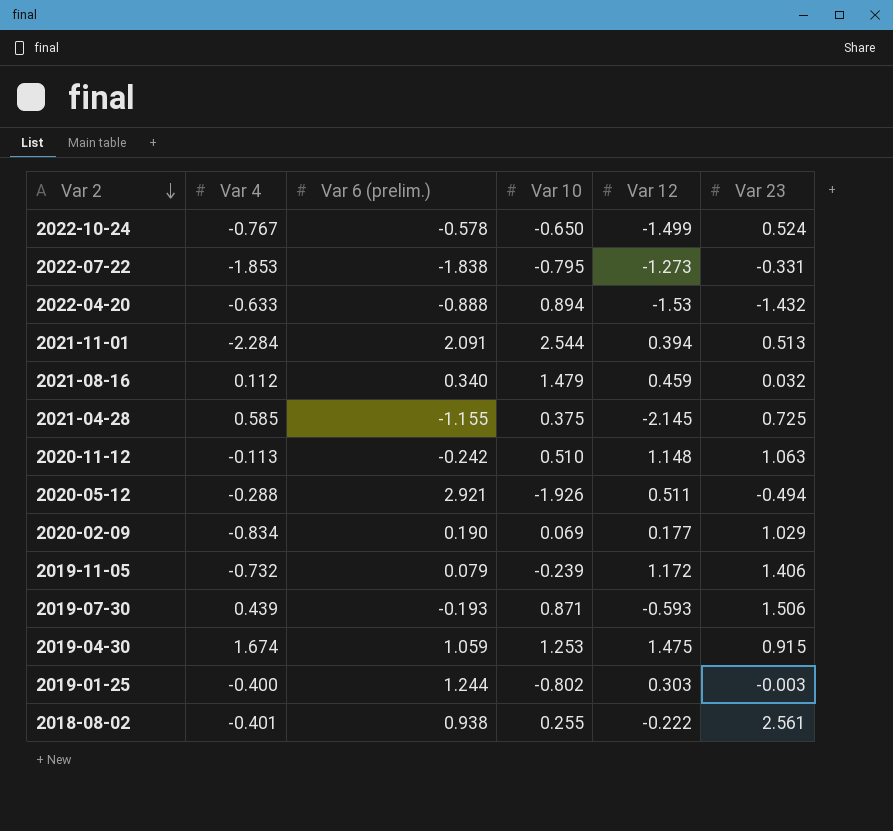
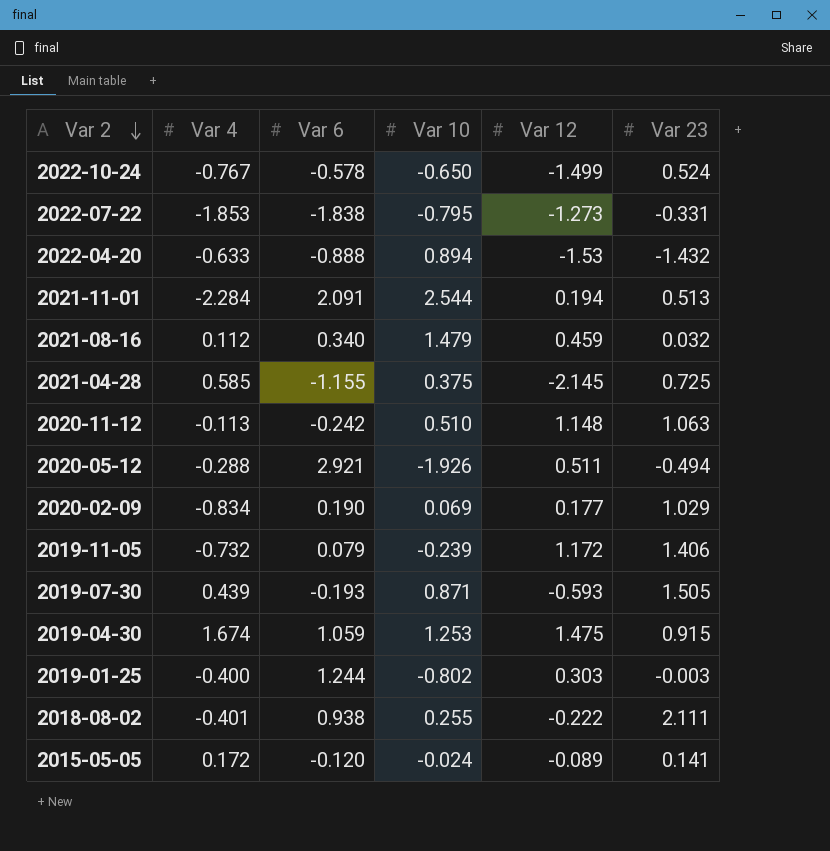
column name: Var 6 (prelim.) -> Var 6
2021-11-01 | Var 12: 0.394 -> 0.194
2019-07-30 | Var 23: 1.506 -> 1.505
2018-08-02 | Var 23: 2.561 -> 2.111
row 2015-05-05: none -> 0.172 | -0.120 | -0.024 | -0.089 | 0.141

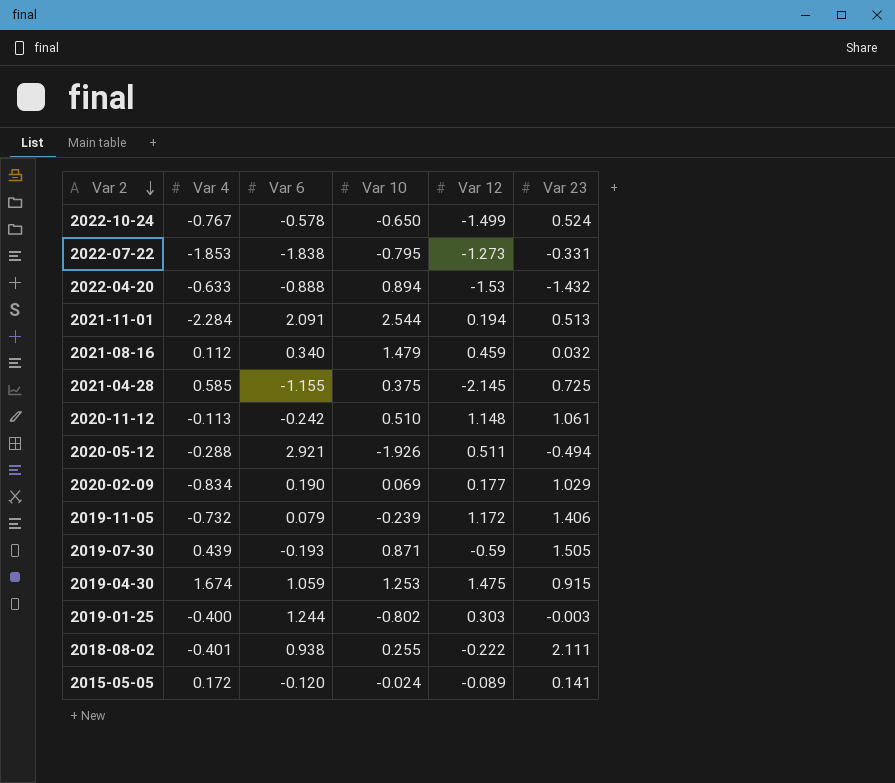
2020-11-12 | Var 23: 1.063 -> 1.061
2019-07-30 | Var 12: -0.593 -> -0.59

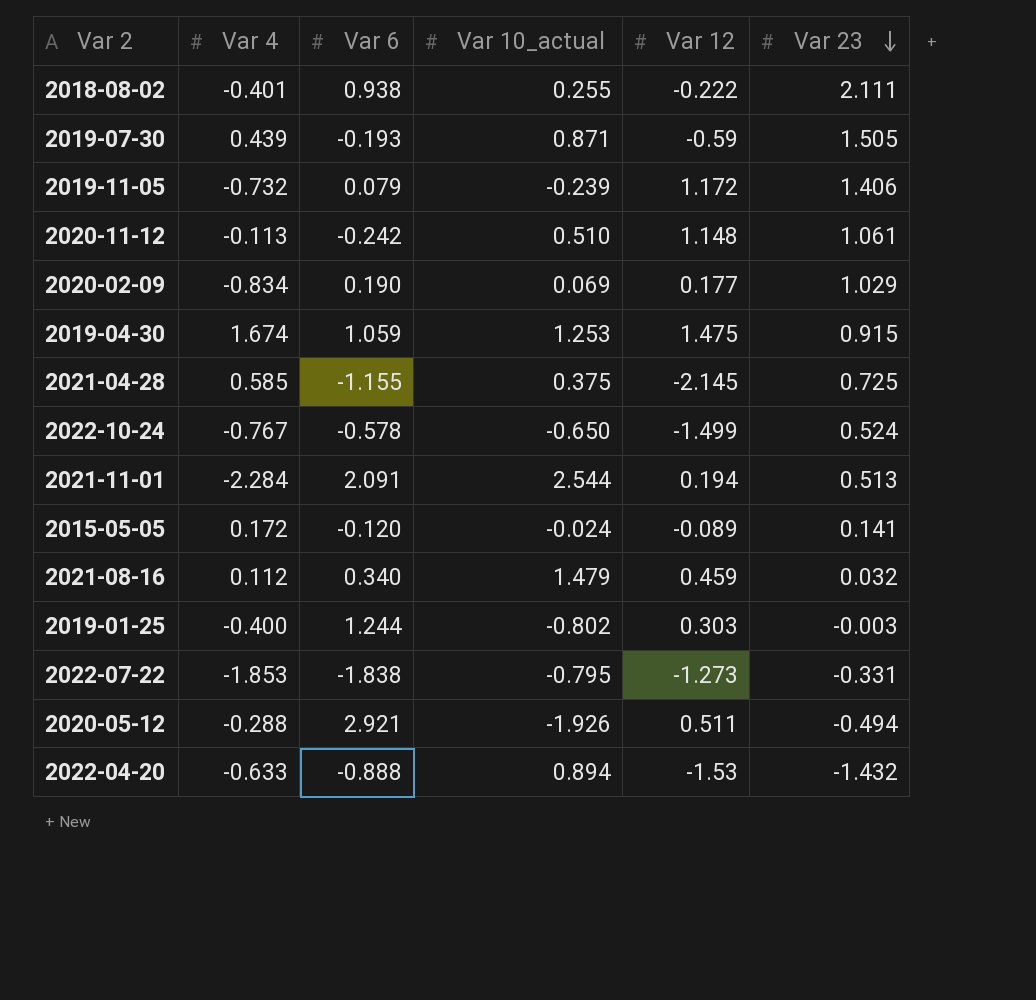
row order: Var 2 descending -> Var 23 descending
column name: Var 10 -> Var 10_actual

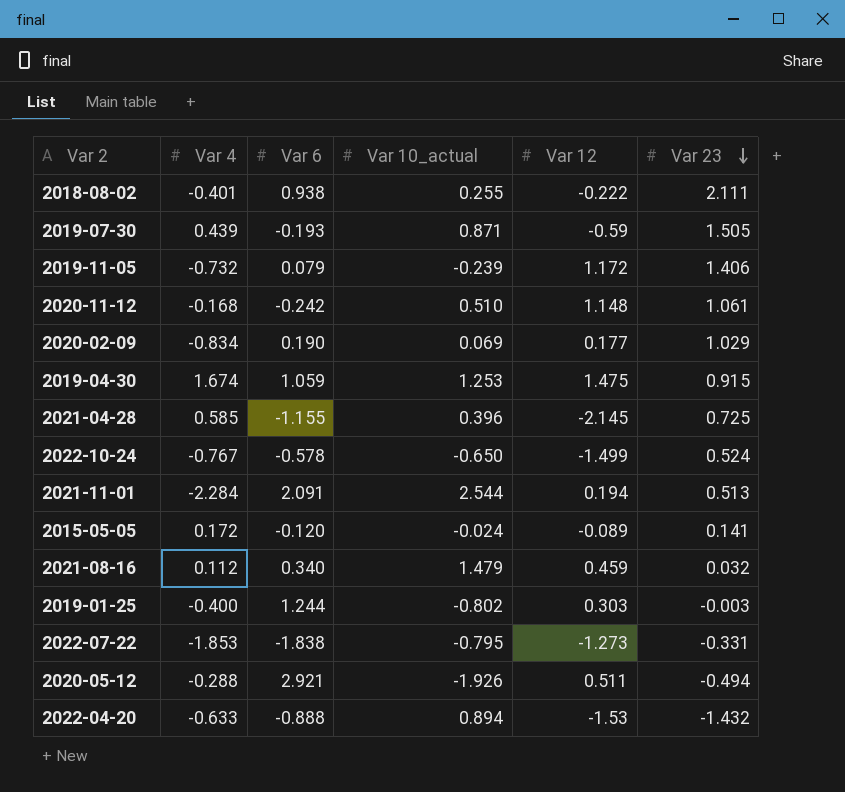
2020-11-12 | Var 4: -0.113 -> -0.168
2021-04-28 | Var 10_actual: 0.375 -> 0.396

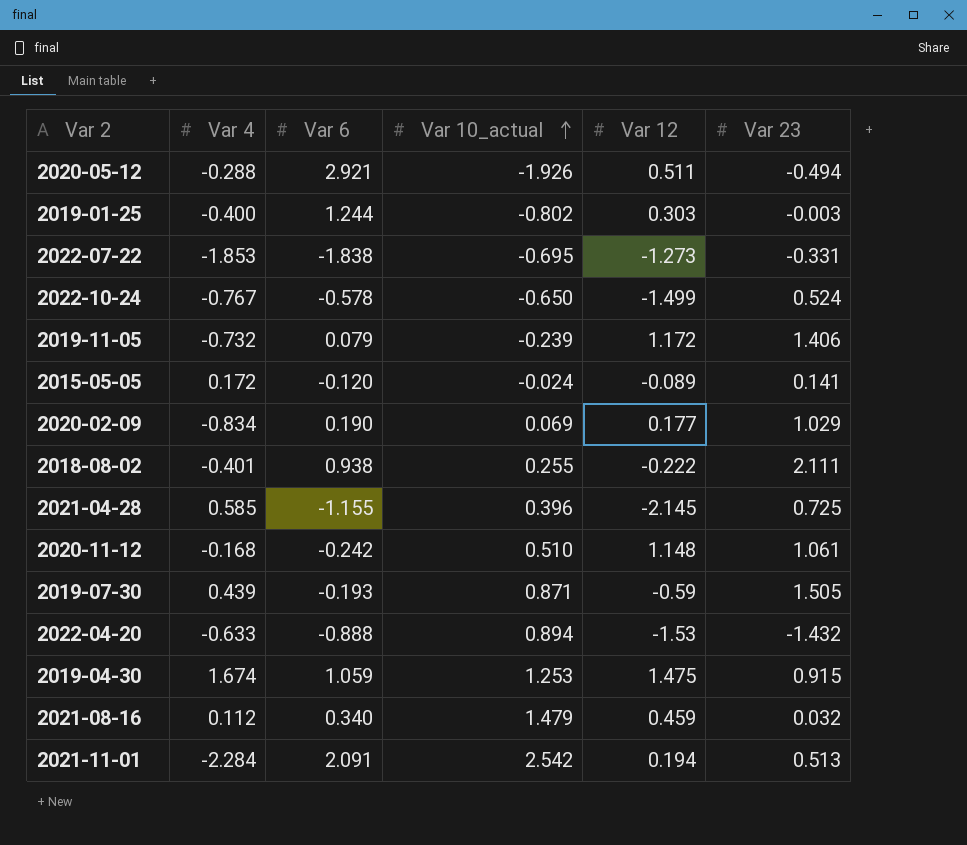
row order: Var 23 descending -> Var 10_actual ascending
2022-07-22 | Var 10_actual: -0.795 -> -0.695
2021-11-01 | Var 10_actual: 2.544 -> 2.542

